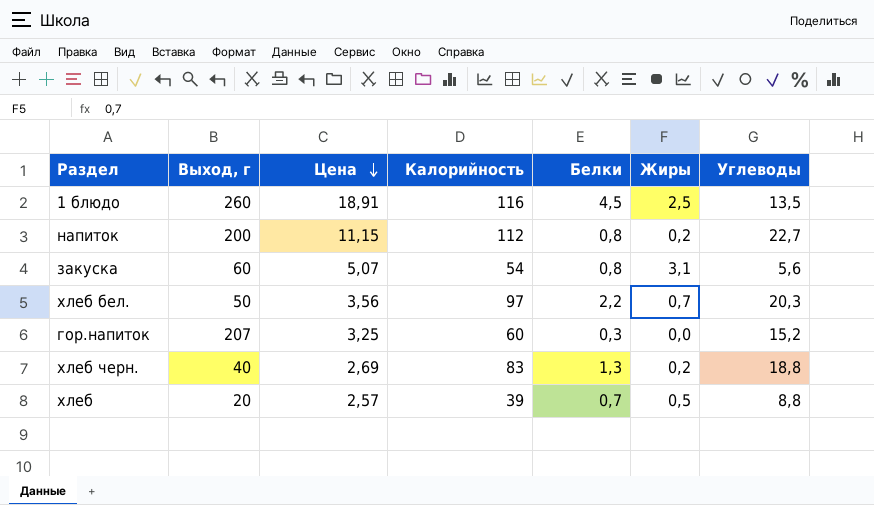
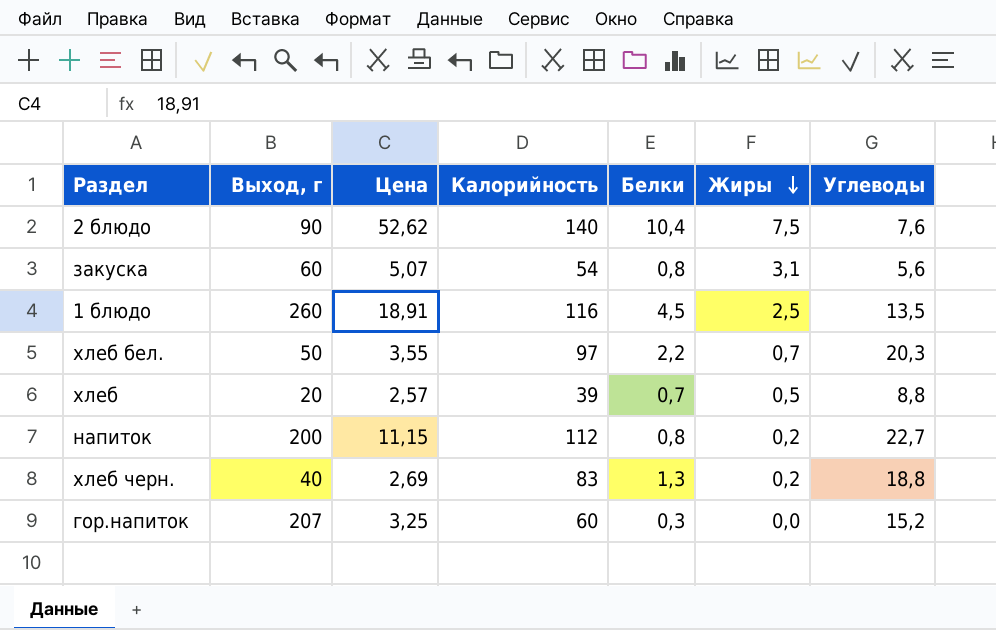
row order: Цена descending -> Жиры descending
row 2 блюдо: none -> 90 | 52,62 | 140 | 10,4 | 7,5 | 7,6
хлеб бел. | Цена: 3,56 -> 3,55

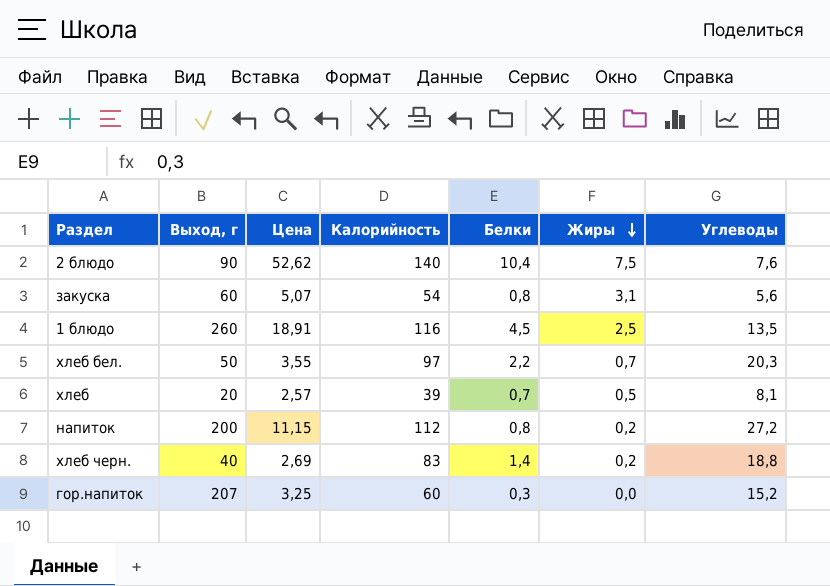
хлеб | Углеводы: 8,8 -> 8,1
напиток | Углеводы: 22,7 -> 27,2
хлеб черн. | Белки: 1,3 -> 1,4

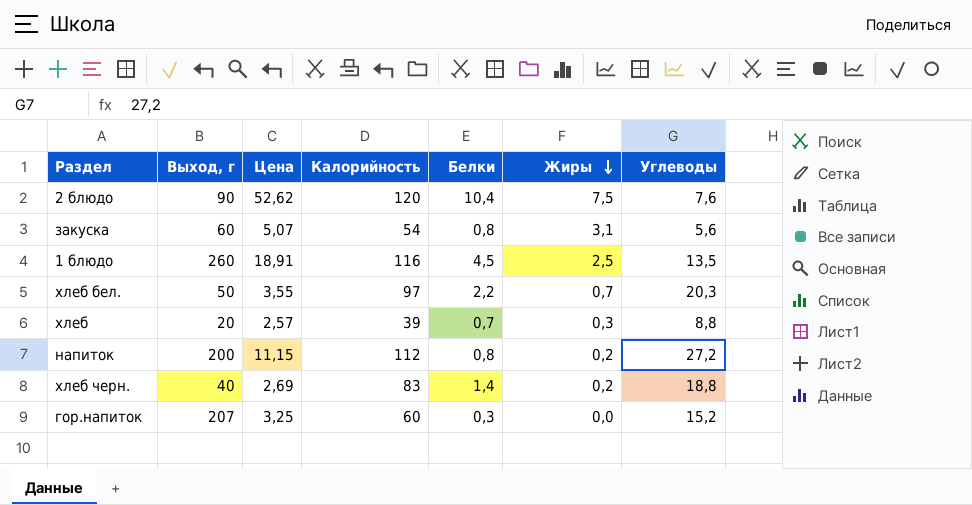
2 блюдо | Калорийность: 140 -> 120
хлеб | Жиры: 0,5 -> 0,3
хлеб | Углеводы: 8,1 -> 8,8

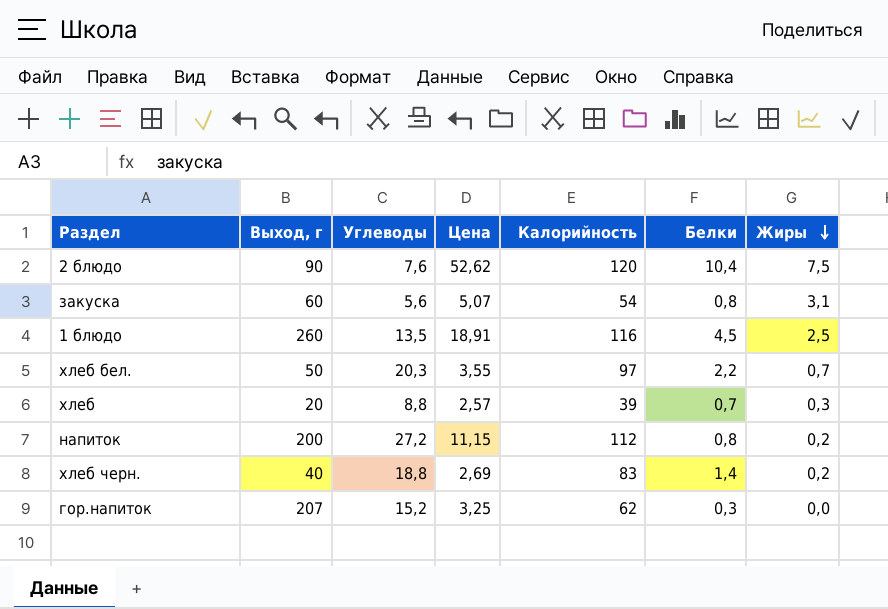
column Углеводы | position: 7 -> 3
гор.напиток | Калорийность: 60 -> 62

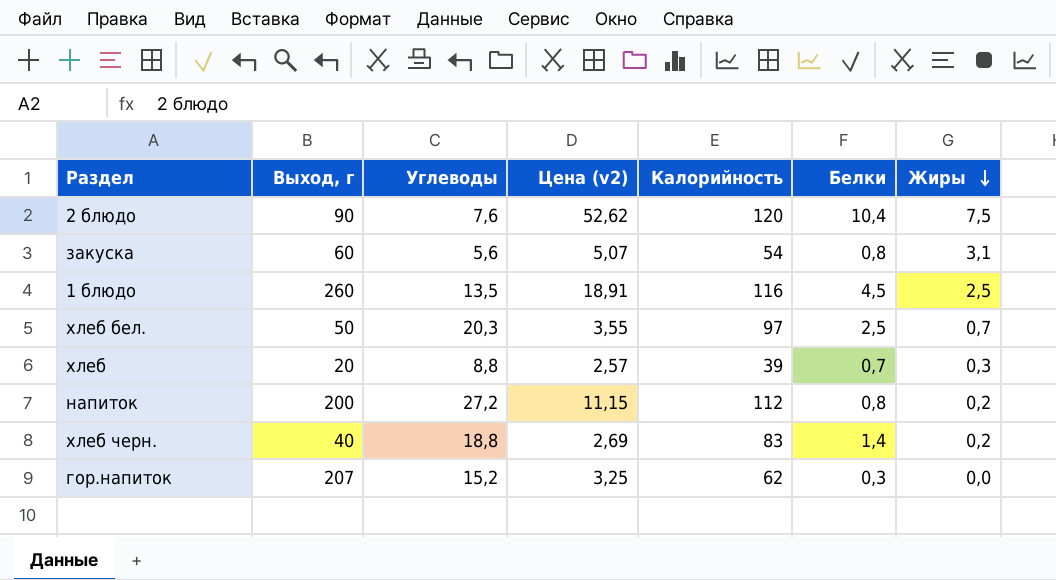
column name: Цена -> Цена (v2)
хлеб бел. | Белки: 2,2 -> 2,5

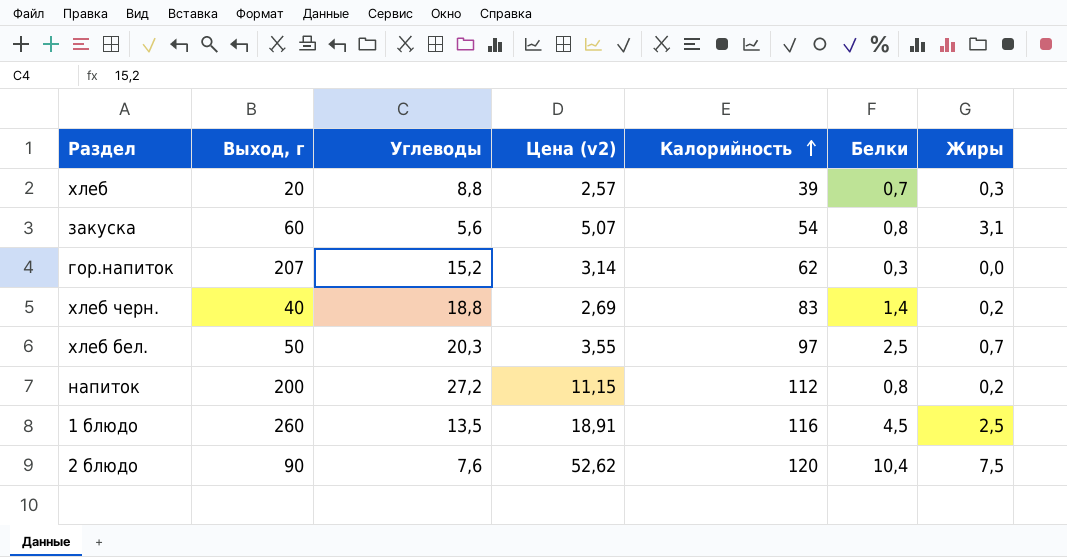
row order: Жиры descending -> Калорийность ascending
гор.напиток | Цена (v2): 3,25 -> 3,14

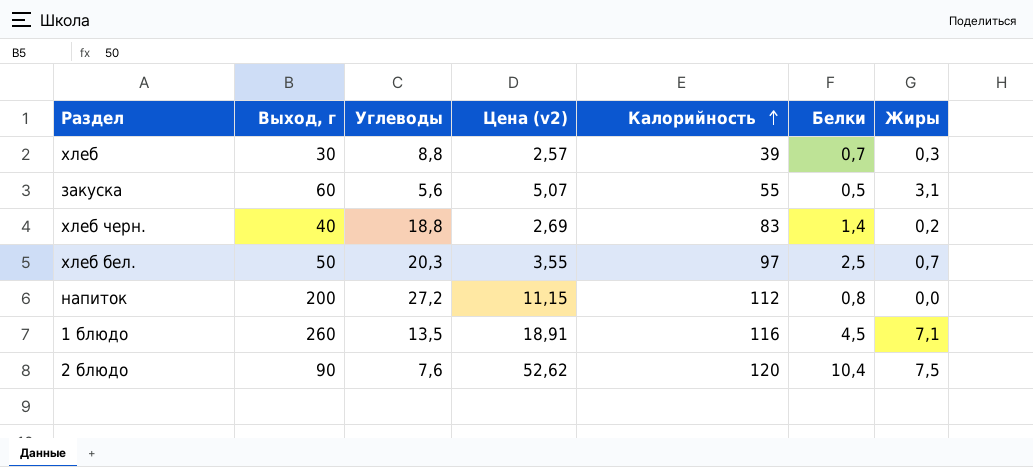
row гор.напиток: 207 | 15,2 | 3,14 | 62 | 0,3 | 0,0 -> none
хлеб | Выход, г: 20 -> 30
закуска | Калорийность: 54 -> 55
закуска | Белки: 0,8 -> 0,5
напиток | Жиры: 0,2 -> 0,0
1 блюдо | Жиры: 2,5 -> 7,1

